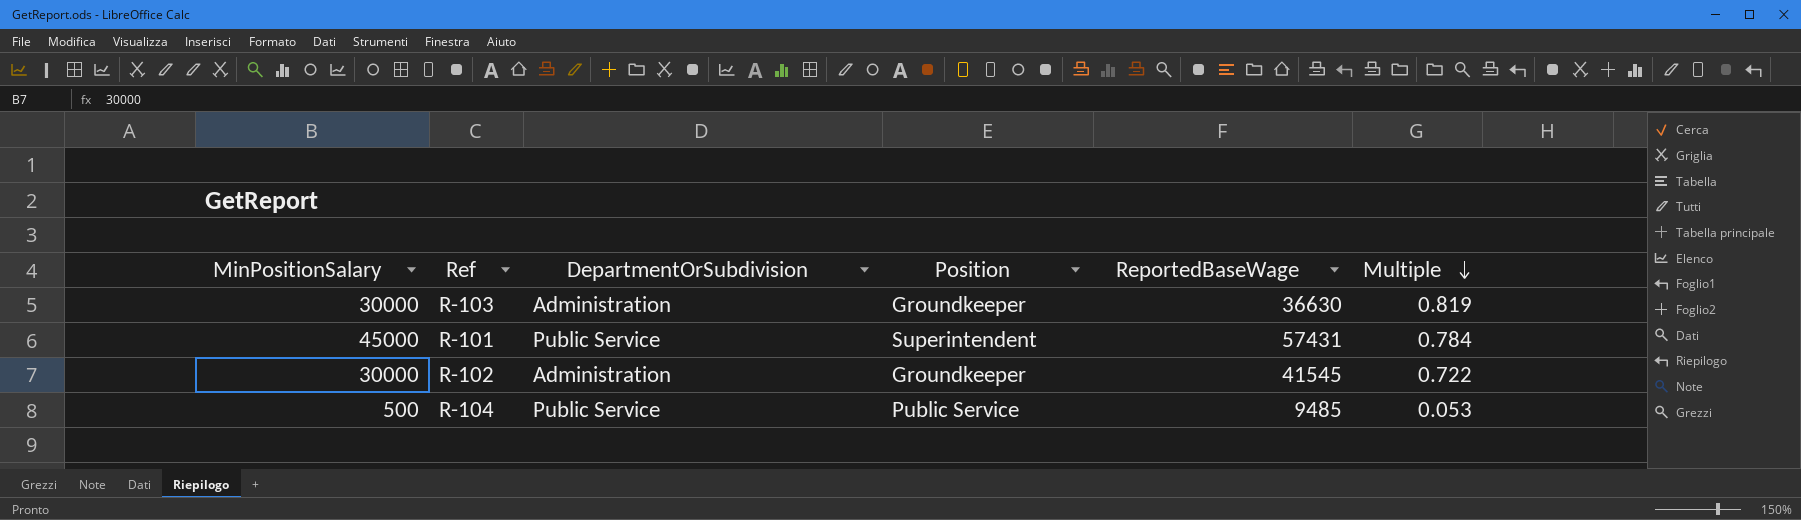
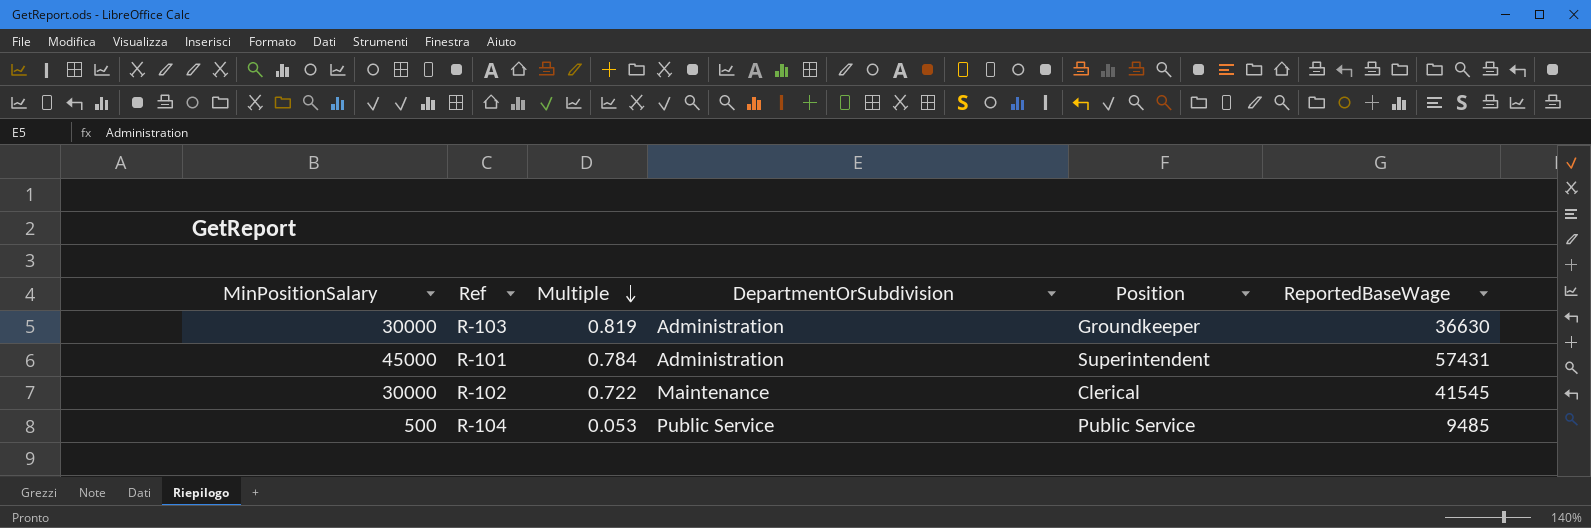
column Multiple | position: 6 -> 3
R-101 | DepartmentOrSubdivision: Public Service -> Administration
R-102 | DepartmentOrSubdivision: Administration -> Maintenance
R-102 | Position: Groundkeeper -> Clerical

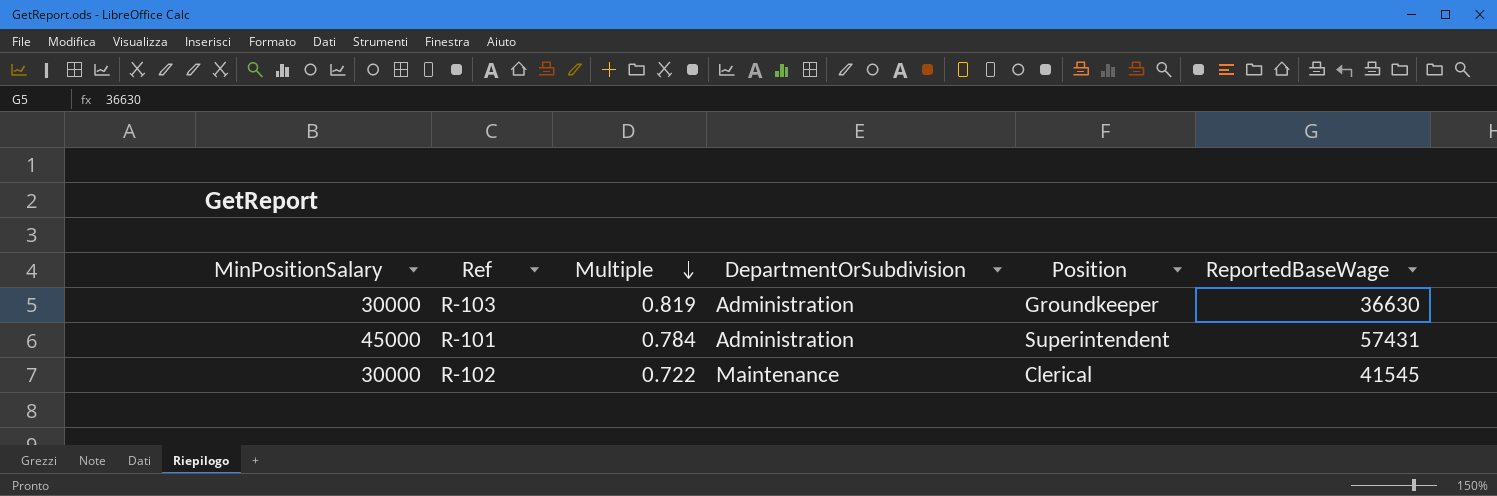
row R-104: 500 | 0.053 | Public Service | Public Service | 9485 -> none

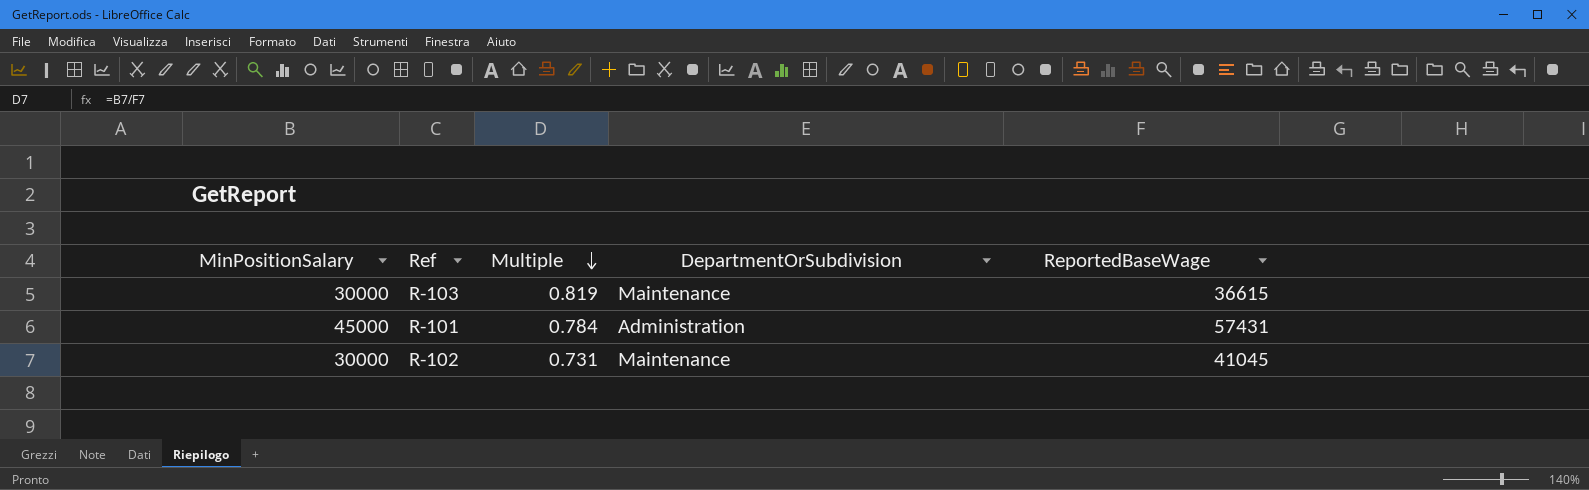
column Position | position: 5 -> none
R-103 | DepartmentOrSubdivision: Administration -> Maintenance
R-103 | ReportedBaseWage: 36630 -> 36615
R-102 | Multiple: 0.722 -> 0.731
R-102 | ReportedBaseWage: 41545 -> 41045

